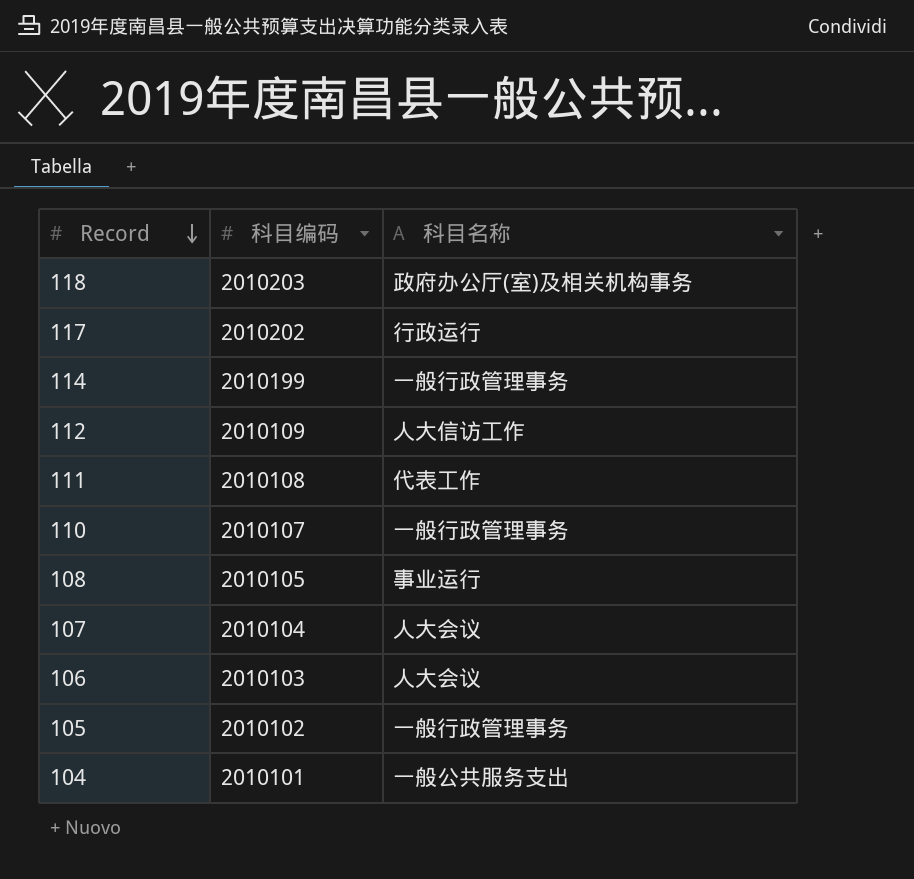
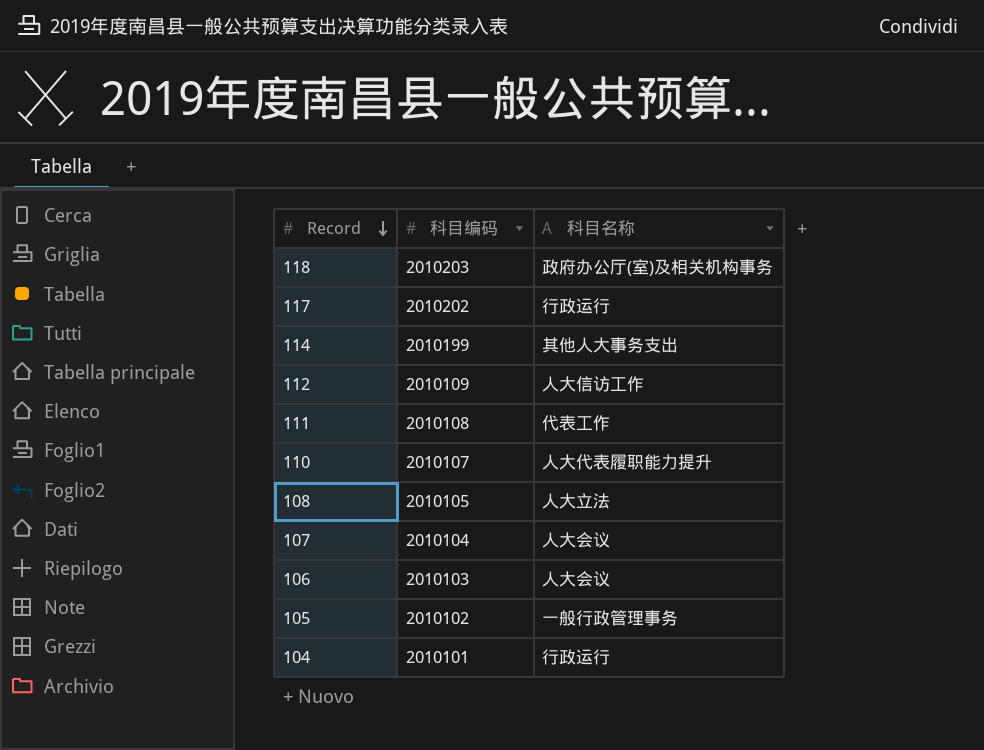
114 | 科目名称: 一般行政管理事务 -> 其他人大事务支出
110 | 科目名称: 一般行政管理事务 -> 人大代表履职能力提升
108 | 科目名称: 事业运行 -> 人大立法
104 | 科目名称: 一般公共服务支出 -> 行政运行

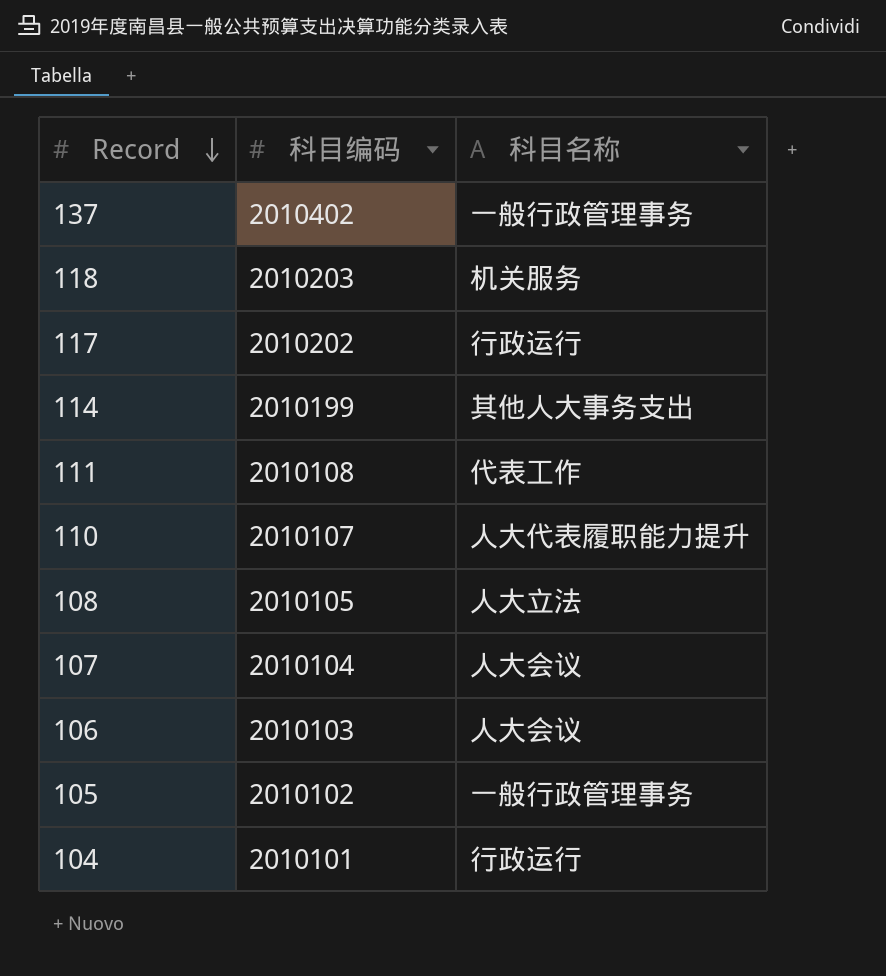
row 112: 2010109 | 人大信访工作 -> none
row 137: none -> 2010402 | 一般行政管理事务
118 | 科目名称: 政府办公厅(室)及相关机构事务 -> 机关服务

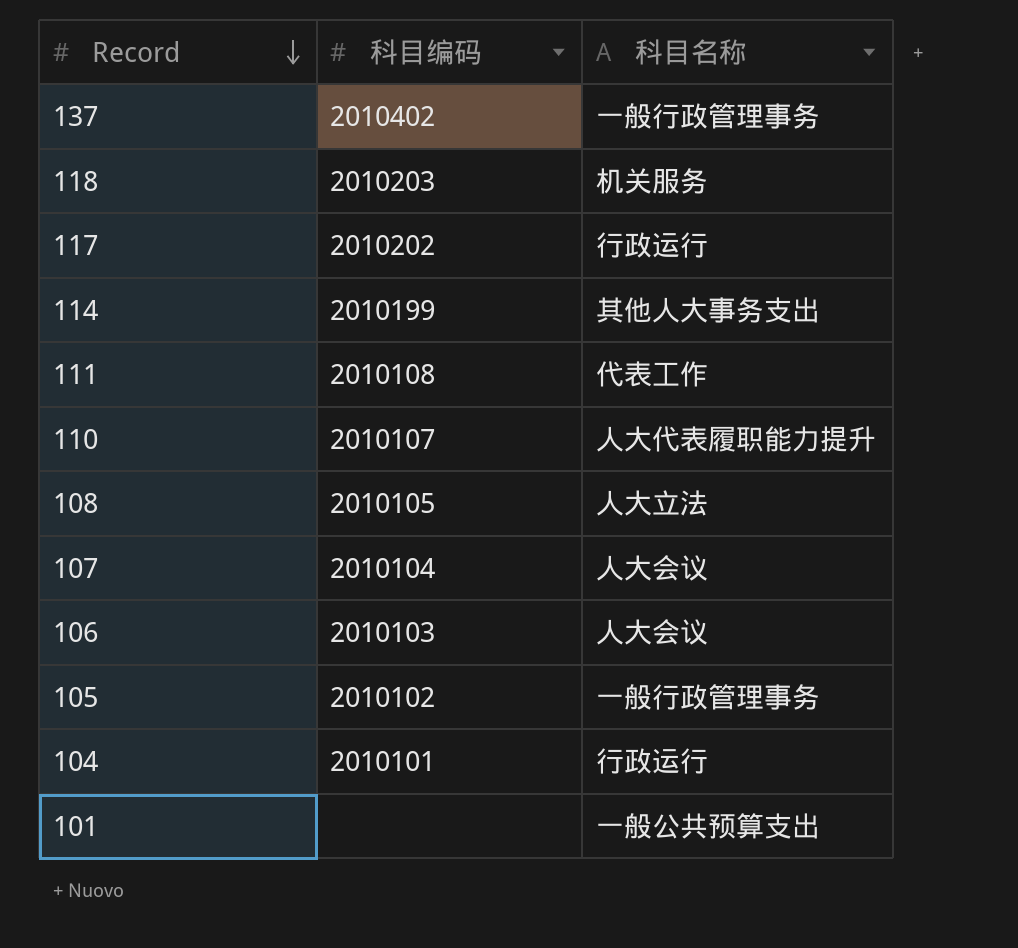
row 101: none -> none | 一般公共预算支出

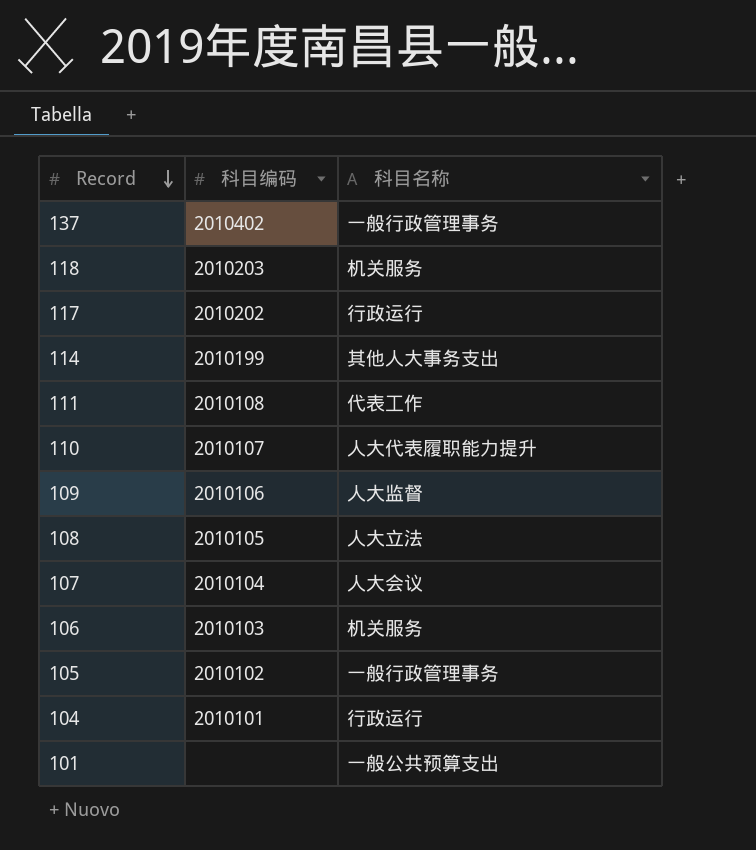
row 109: none -> 2010106 | 人大监督
106 | 科目名称: 人大会议 -> 机关服务

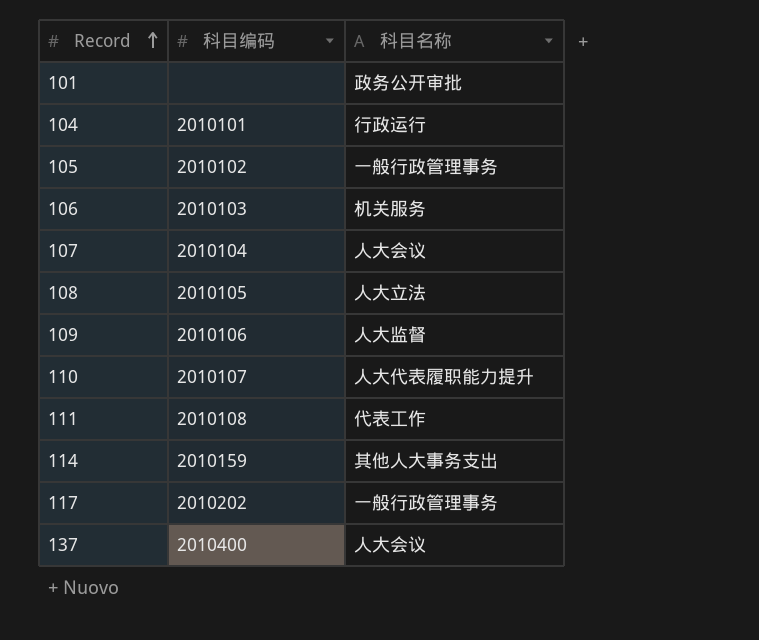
row order: Record descending -> Record ascending
row 118: 2010203 | 机关服务 -> none
101 | 科目名称: 一般公共预算支出 -> 政务公开审批
114 | 科目编码: 2010199 -> 2010159
117 | 科目名称: 行政运行 -> 一般行政管理事务
137 | 科目编码: 2010402 -> 2010400
137 | 科目名称: 一般行政管理事务 -> 人大会议

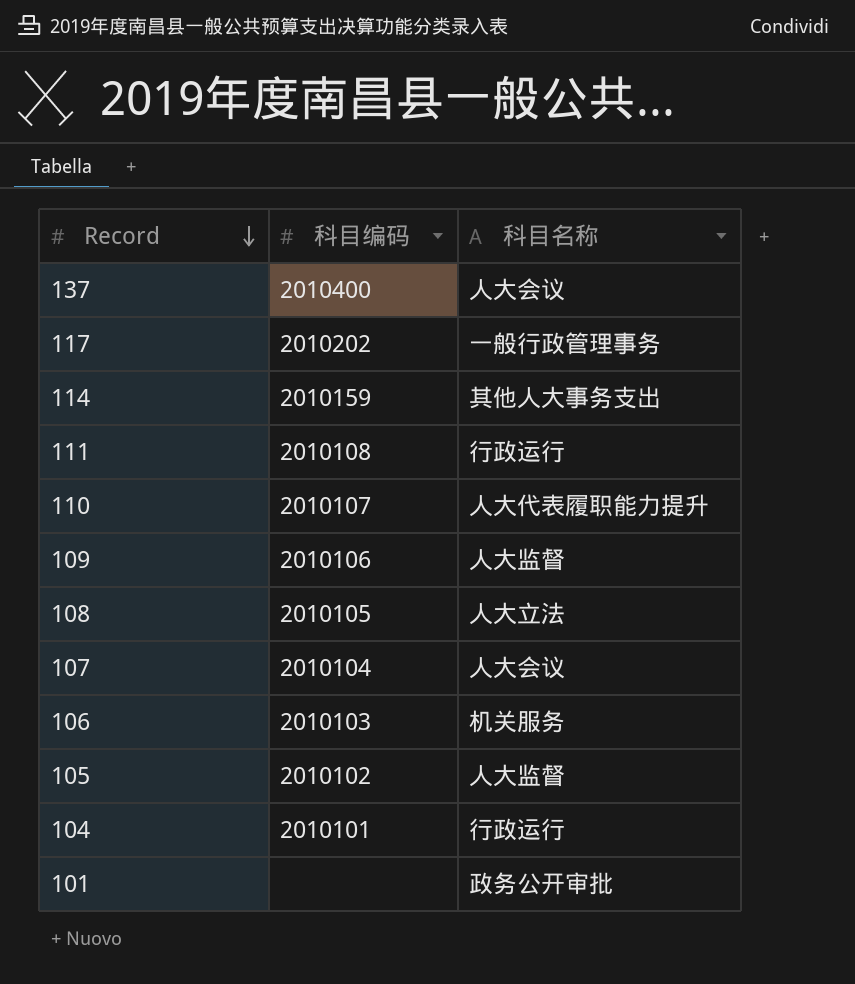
row order: Record ascending -> Record descending
111 | 科目名称: 代表工作 -> 行政运行
105 | 科目名称: 一般行政管理事务 -> 人大监督

